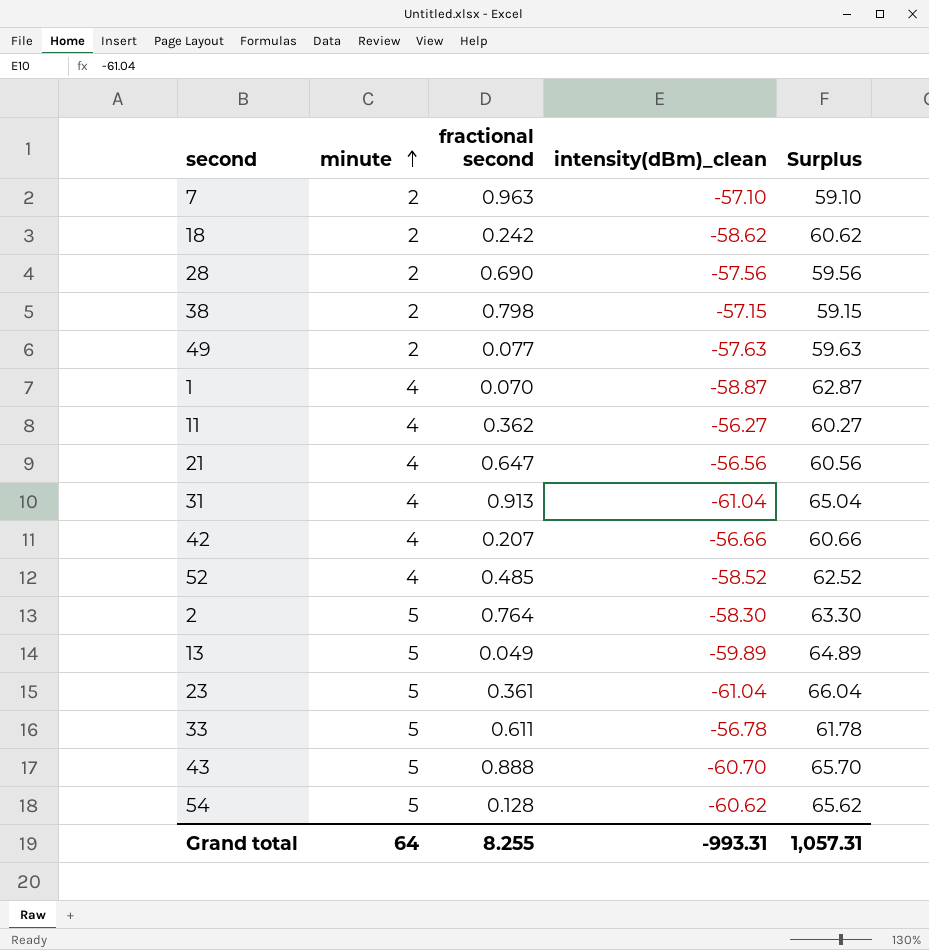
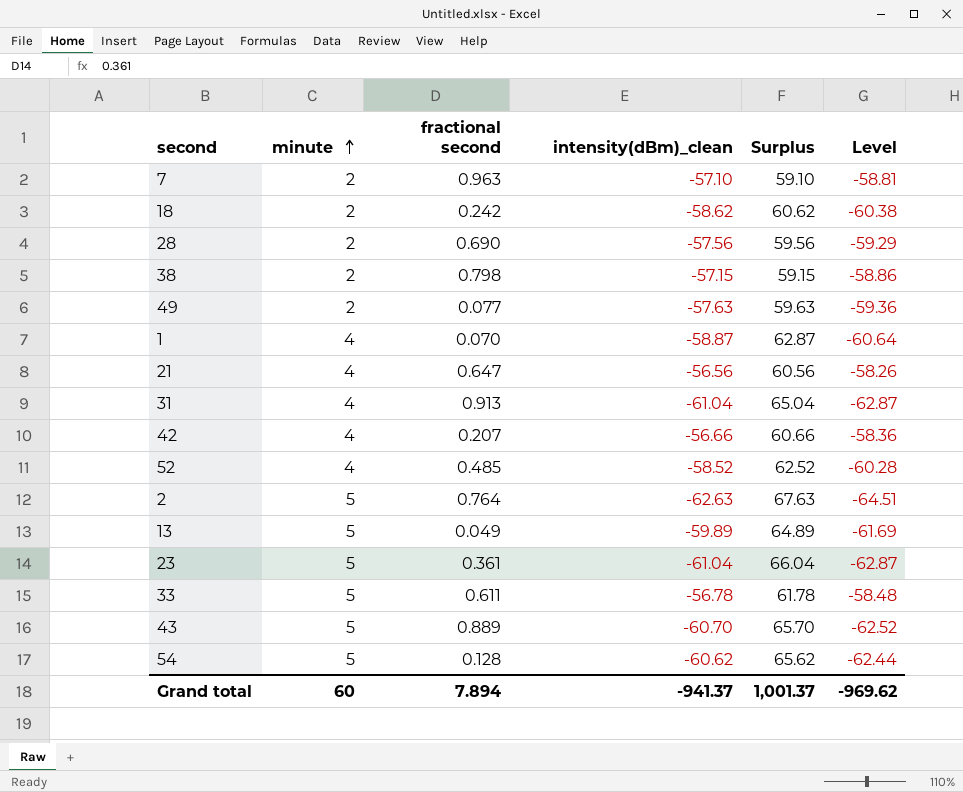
column Level | formula: none -> [intensity(dBm)_clean] * 1.03
row 11: 4 | 0.362 | -56.27 | 60.27 -> none
2 | intensity(dBm)_clean: -58.30 -> -62.63
2 | Surplus: 63.30 -> 67.63
43 | fractional second: 0.888 -> 0.889
Grand total | minute: 64 -> 60
Grand total | fractional second: 8.255 -> 7.894
Grand total | intensity(dBm)_clean: -993.31 -> -941.37
Grand total | Surplus: 1,057.31 -> 1,001.37

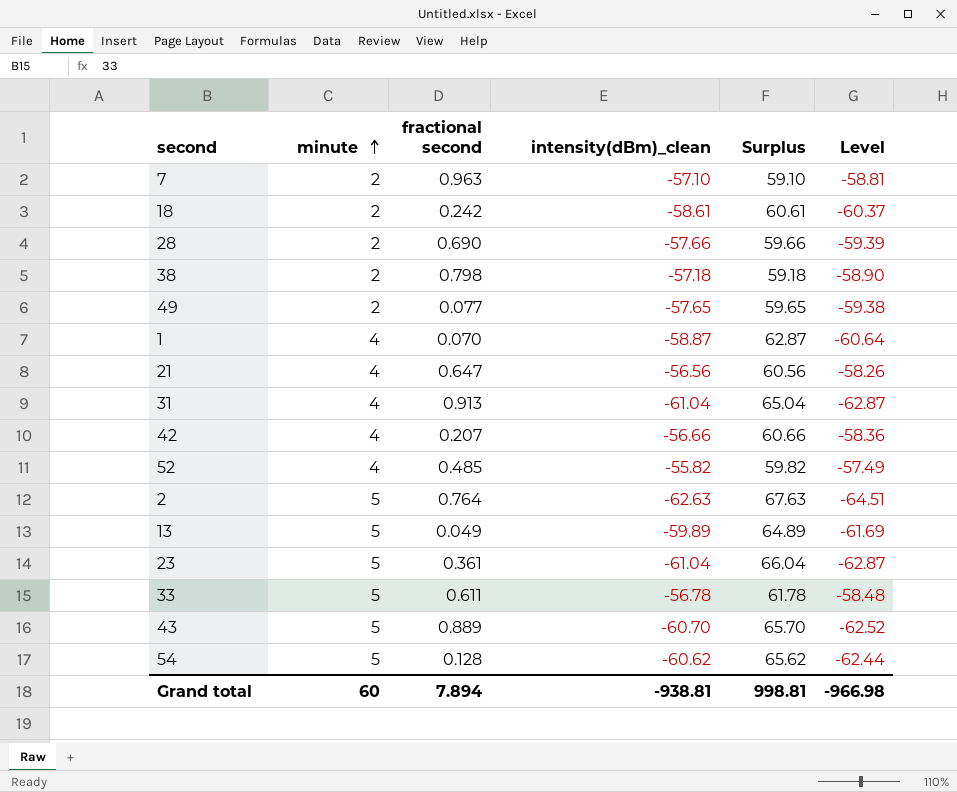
18 | intensity(dBm)_clean: -58.62 -> -58.61
18 | Surplus: 60.62 -> 60.61
18 | Level: -60.38 -> -60.37
28 | intensity(dBm)_clean: -57.56 -> -57.66
28 | Surplus: 59.56 -> 59.66
28 | Level: -59.29 -> -59.39
38 | intensity(dBm)_clean: -57.15 -> -57.18
38 | Surplus: 59.15 -> 59.18
38 | Level: -58.86 -> -58.90
49 | intensity(dBm)_clean: -57.63 -> -57.65
49 | Surplus: 59.63 -> 59.65
49 | Level: -59.36 -> -59.38
52 | intensity(dBm)_clean: -58.52 -> -55.82
52 | Surplus: 62.52 -> 59.82
52 | Level: -60.28 -> -57.49
Grand total | intensity(dBm)_clean: -941.37 -> -938.81
Grand total | Surplus: 1,001.37 -> 998.81
Grand total | Level: -969.62 -> -966.98

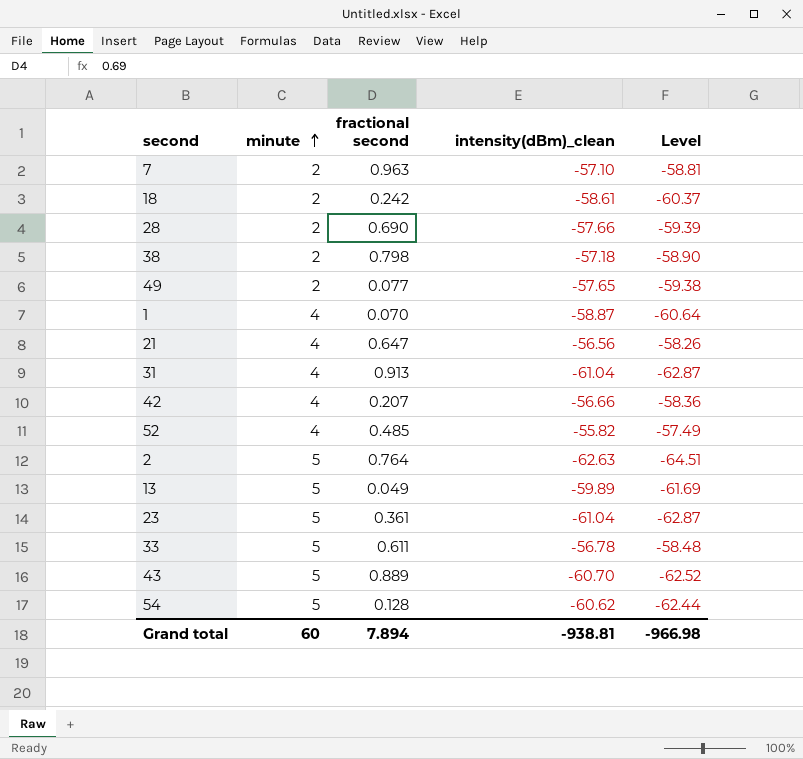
column Surplus | formula: [minute] - [intensity(dBm)_clean] -> none

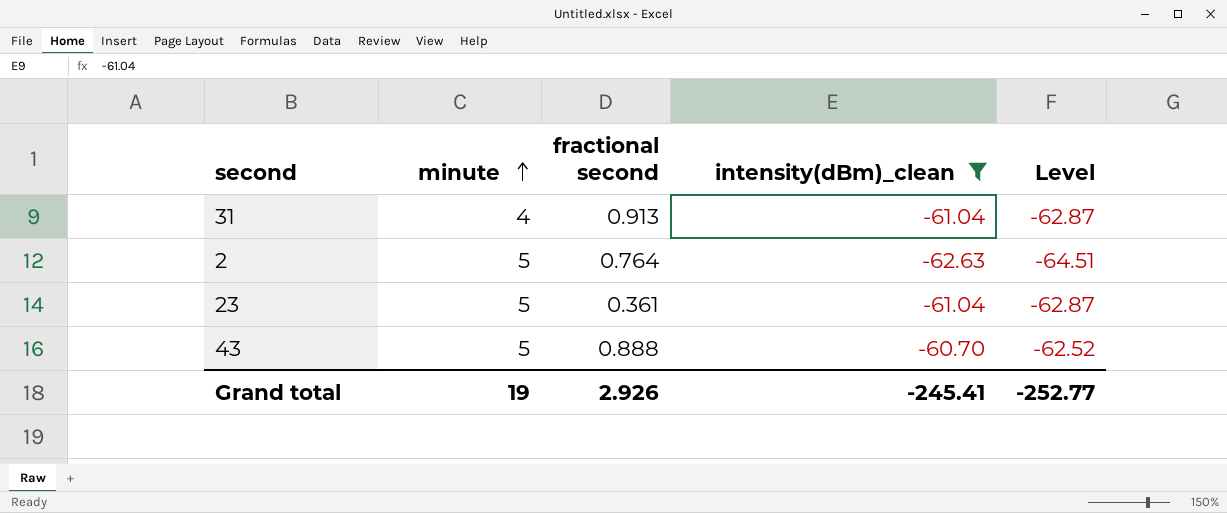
filter: none -> intensity(dBm)_clean <= -60.70
43 | fractional second: 0.889 -> 0.888
Grand total | minute: 60 -> 19
Grand total | fractional second: 7.894 -> 2.926
Grand total | intensity(dBm)_clean: -938.81 -> -245.41
Grand total | Level: -966.98 -> -252.77

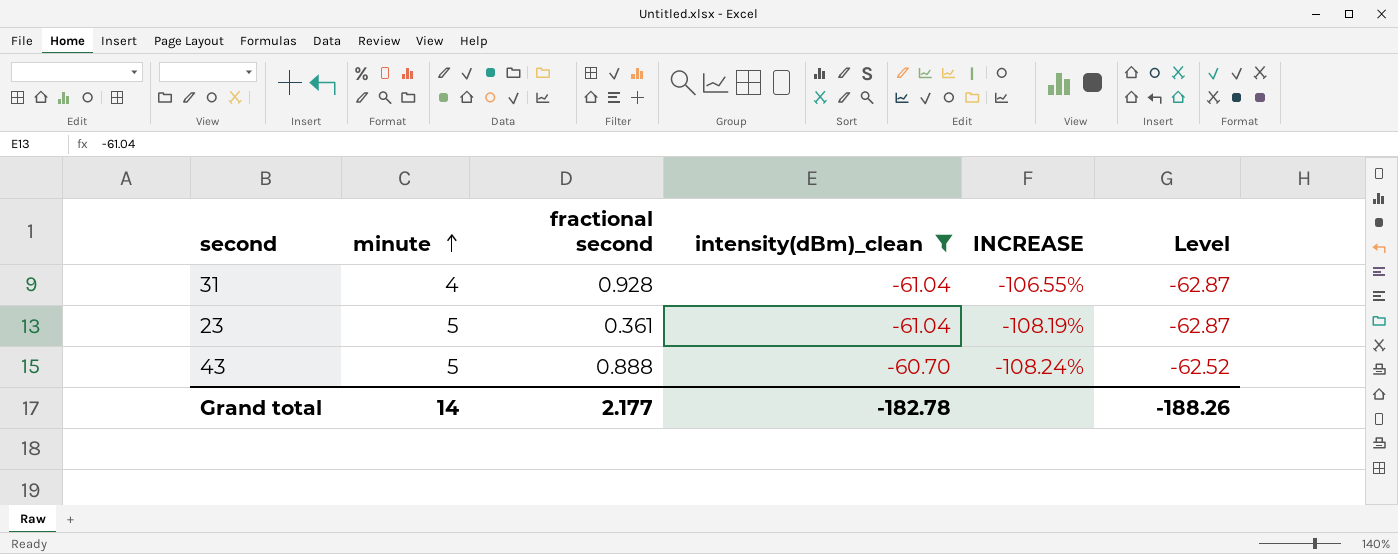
column INCREASE | formula: none -> ([minute] - [intensity(dBm)_clean]) / [intensity(dBm)_clean]
row 2: 5 | 0.764 | -62.63 | -64.51 -> none
31 | fractional second: 0.913 -> 0.928
Grand total | minute: 19 -> 14
Grand total | fractional second: 2.926 -> 2.177
Grand total | intensity(dBm)_clean: -245.41 -> -182.78
Grand total | Level: -252.77 -> -188.26

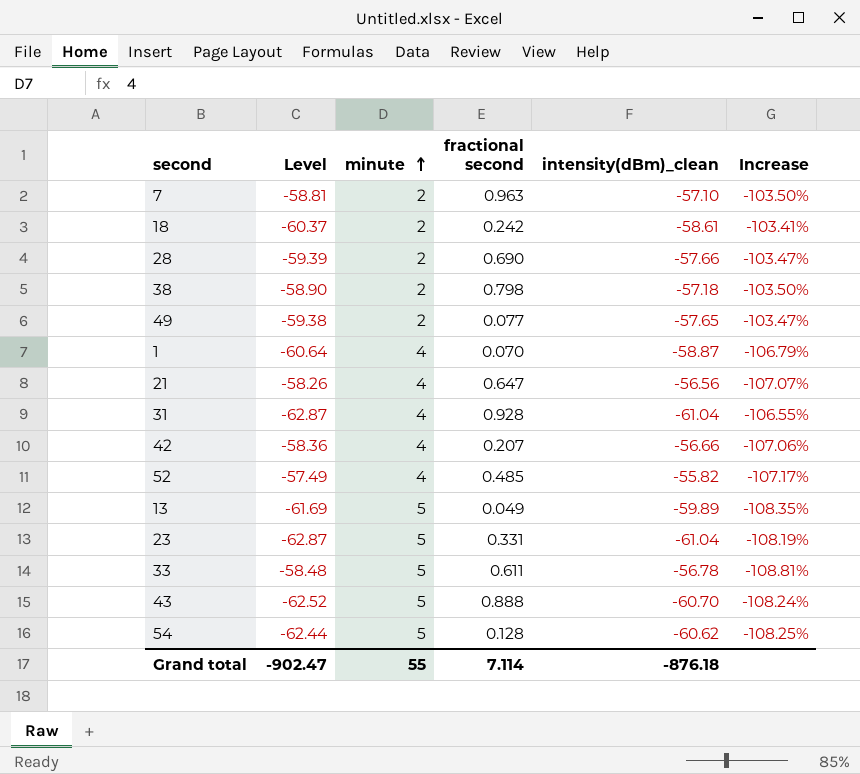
filter: intensity(dBm)_clean <= -60.70 -> none
column Level | position: 6 -> 2
column name: INCREASE -> Increase
23 | fractional second: 0.361 -> 0.331
Grand total | Level: -188.26 -> -902.47
Grand total | minute: 14 -> 55
Grand total | fractional second: 2.177 -> 7.114
Grand total | intensity(dBm)_clean: -182.78 -> -876.18

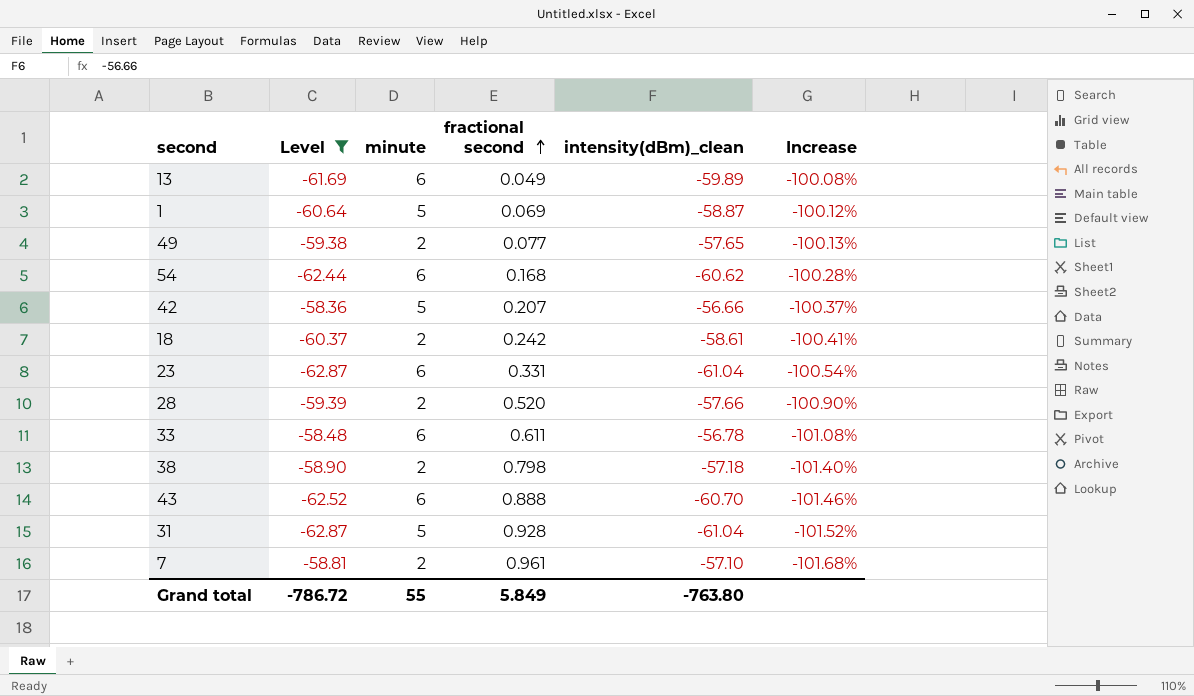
filter: none -> Level <= -58.36
row order: minute ascending -> fractional second ascending
column Increase | formula: ([minute] - [intensity(dBm)_clean]) / [intensity(dBm)_clean] -> ([fractional second] - [intensity(dBm)_clean]) / [intensity(dBm)_clean]
13 | minute: 5 -> 6
1 | minute: 4 -> 5
1 | fractional second: 0.070 -> 0.069
54 | minute: 5 -> 6
54 | fractional second: 0.128 -> 0.168
42 | minute: 4 -> 5
23 | minute: 5 -> 6
28 | fractional second: 0.690 -> 0.520
33 | minute: 5 -> 6
43 | minute: 5 -> 6
31 | minute: 4 -> 5
7 | fractional second: 0.963 -> 0.961
Grand total | Level: -902.47 -> -786.72
Grand total | fractional second: 7.114 -> 5.849
Grand total | intensity(dBm)_clean: -876.18 -> -763.80

